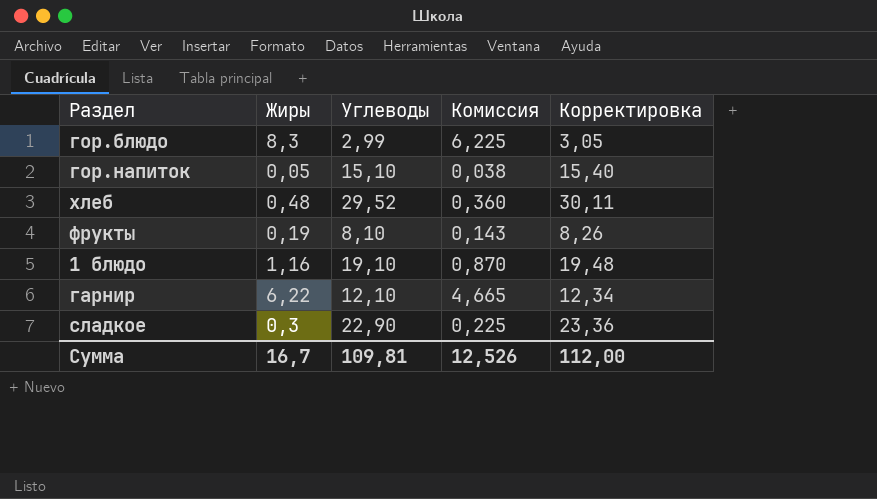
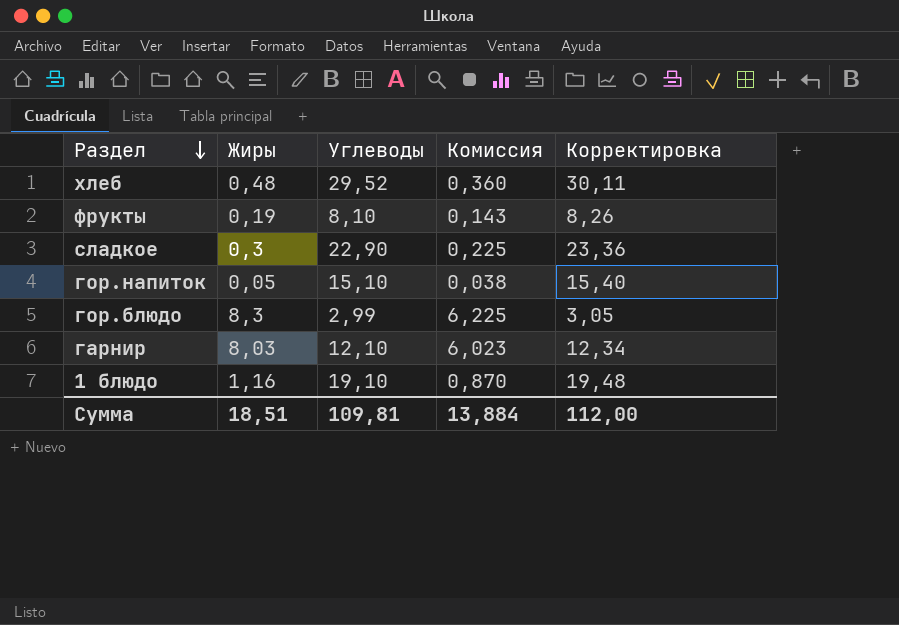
row order: none -> Раздел descending
гарнир | Жиры: 6,22 -> 8,03
гарнир | Комиссия: 4,665 -> 6,023
Сумма | Жиры: 16,7 -> 18,51
Сумма | Комиссия: 12,526 -> 13,884

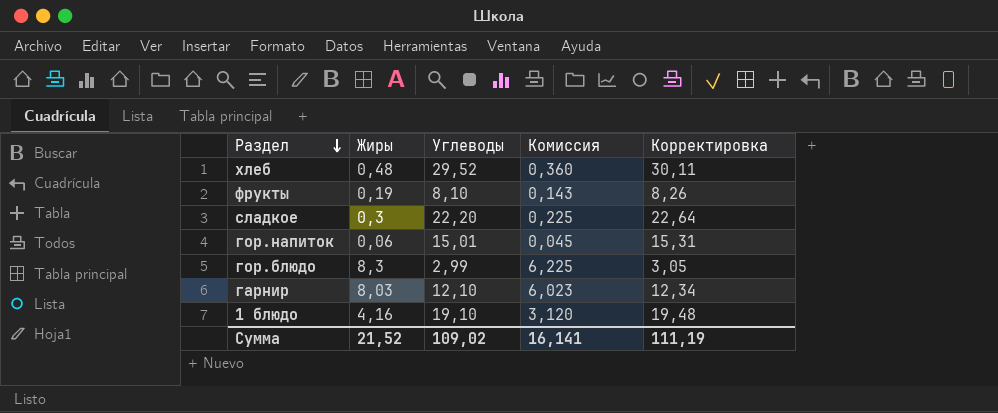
сладкое | Углеводы: 22,90 -> 22,20
сладкое | Корректировка: 23,36 -> 22,64
гор.напиток | Жиры: 0,05 -> 0,06
гор.напиток | Углеводы: 15,10 -> 15,01
гор.напиток | Комиссия: 0,038 -> 0,045
гор.напиток | Корректировка: 15,40 -> 15,31
1 блюдо | Жиры: 1,16 -> 4,16
1 блюдо | Комиссия: 0,870 -> 3,120
Сумма | Жиры: 18,51 -> 21,52
Сумма | Углеводы: 109,81 -> 109,02
Сумма | Комиссия: 13,884 -> 16,141
Сумма | Корректировка: 112,00 -> 111,19

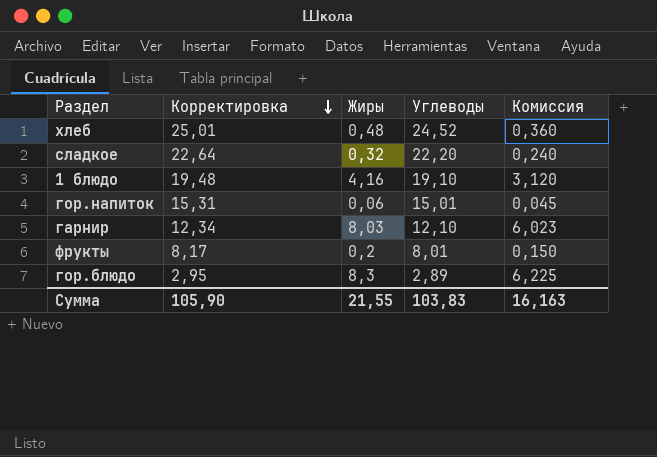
row order: Раздел descending -> Корректировка descending
column Корректировка | position: 5 -> 2
хлеб | Корректировка: 30,11 -> 25,01
хлеб | Углеводы: 29,52 -> 24,52
сладкое | Жиры: 0,3 -> 0,32
сладкое | Комиссия: 0,225 -> 0,240
фрукты | Корректировка: 8,26 -> 8,17
фрукты | Жиры: 0,19 -> 0,2
фрукты | Углеводы: 8,10 -> 8,01
фрукты | Комиссия: 0,143 -> 0,150
гор.блюдо | Корректировка: 3,05 -> 2,95
гор.блюдо | Углеводы: 2,99 -> 2,89
Сумма | Корректировка: 111,19 -> 105,90
Сумма | Жиры: 21,52 -> 21,55
Сумма | Углеводы: 109,02 -> 103,83
Сумма | Комиссия: 16,141 -> 16,163

